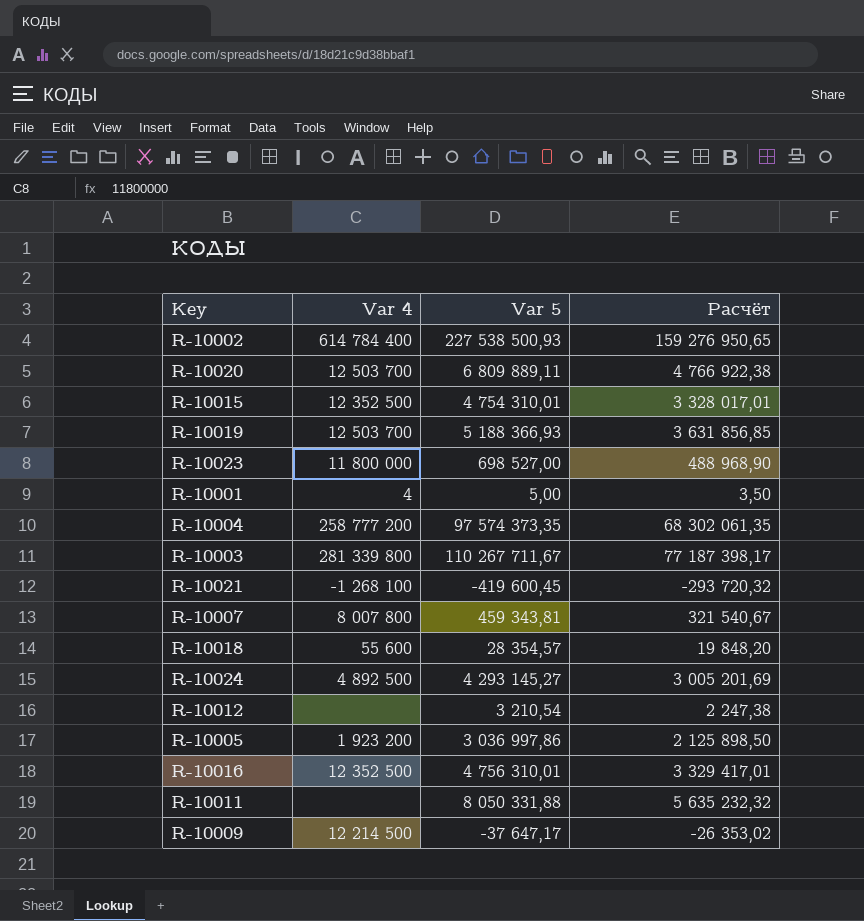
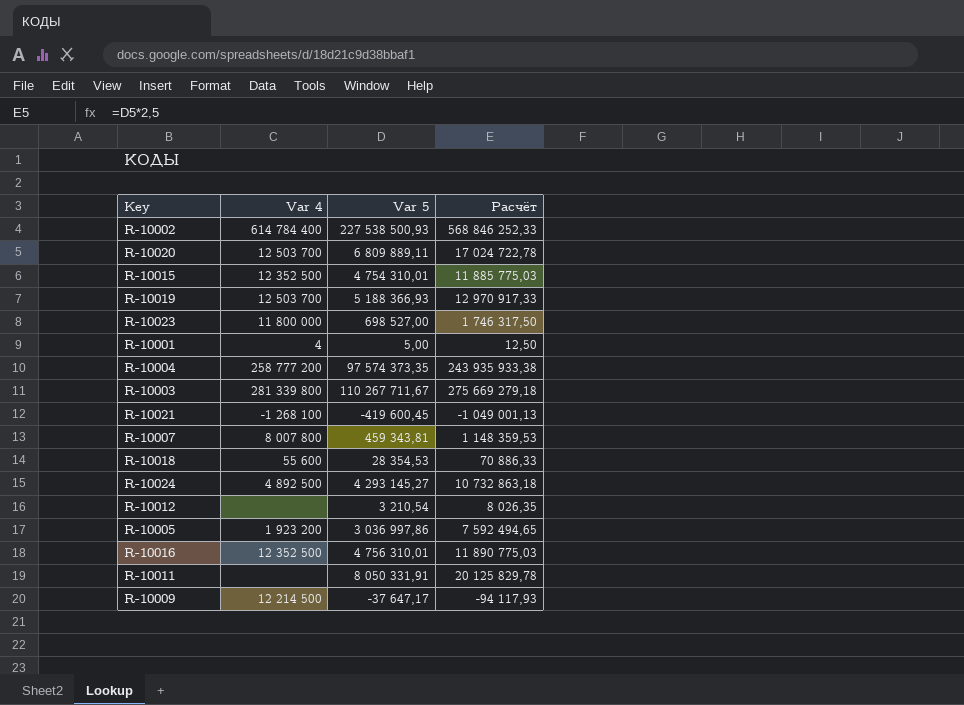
column Расчёт | formula: [Var 5] * 0,7 -> [Var 5] * 2,5
R-10018 | Var 5: 28 354,57 -> 28 354,53
R-10011 | Var 5: 8 050 331,88 -> 8 050 331,91

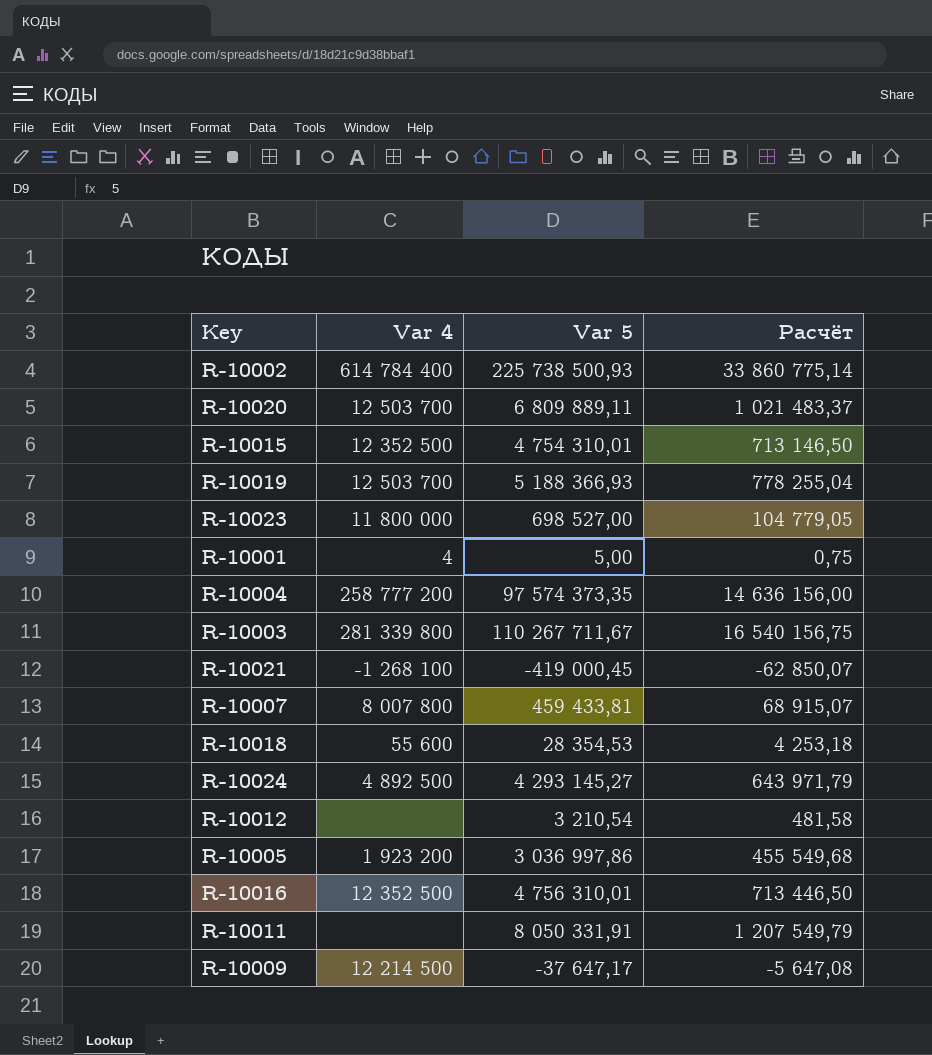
column Расчёт | formula: [Var 5] * 2,5 -> [Var 5] * 0,15
R-10002 | Var 5: 227 538 500,93 -> 225 738 500,93
R-10021 | Var 5: -419 600,45 -> -419 000,45
R-10007 | Var 5: 459 343,81 -> 459 433,81

